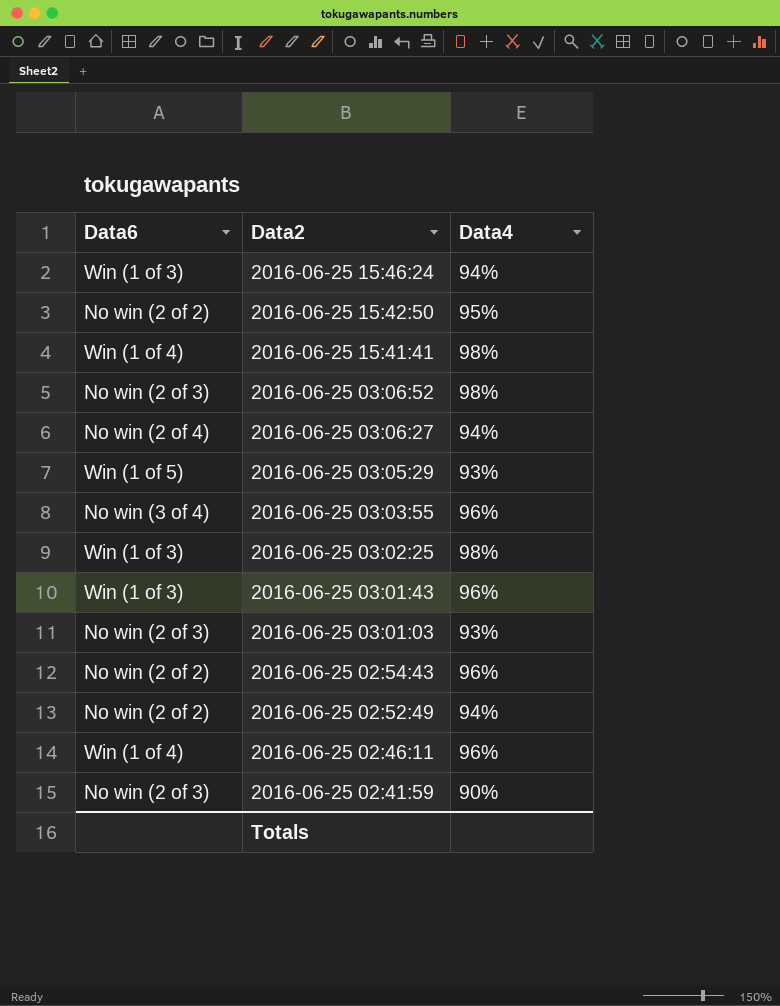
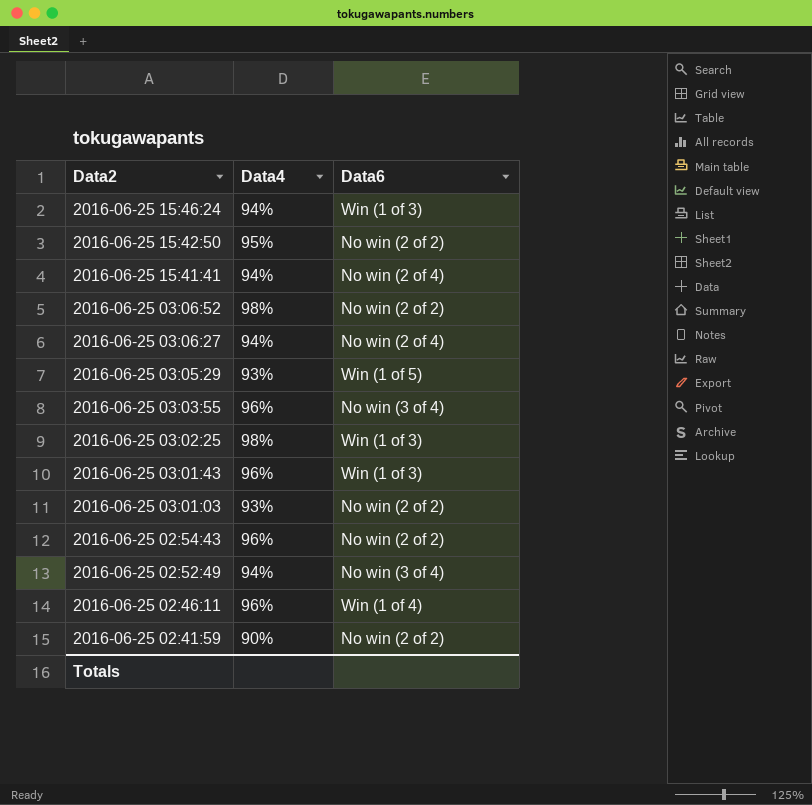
column Data6 | position: 1 -> 3
2016-06-25 15:41:41 | Data4: 98% -> 94%
2016-06-25 15:41:41 | Data6: Win (1 of 4) -> No win (2 of 4)
2016-06-25 03:06:52 | Data6: No win (2 of 3) -> No win (2 of 2)
2016-06-25 03:01:03 | Data6: No win (2 of 3) -> No win (2 of 2)
2016-06-25 02:52:49 | Data6: No win (2 of 2) -> No win (3 of 4)
2016-06-25 02:41:59 | Data6: No win (2 of 3) -> No win (2 of 2)

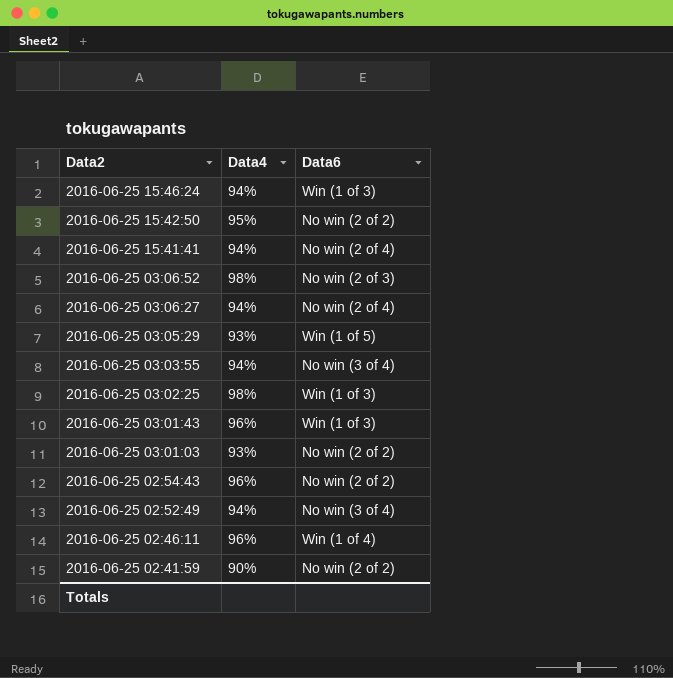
2016-06-25 03:06:52 | Data6: No win (2 of 2) -> No win (2 of 3)
2016-06-25 03:03:55 | Data4: 96% -> 94%

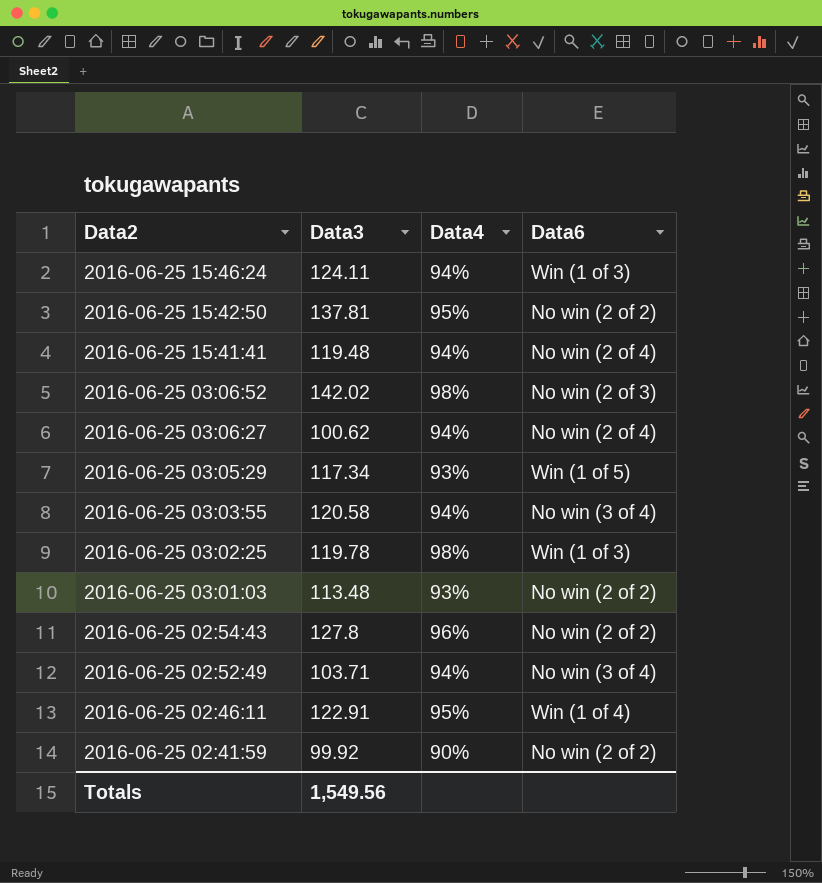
column Data3 | position: none -> 2
row 2016-06-25 03:01:43: 96% | Win (1 of 3) -> none
2016-06-25 02:46:11 | Data4: 96% -> 95%

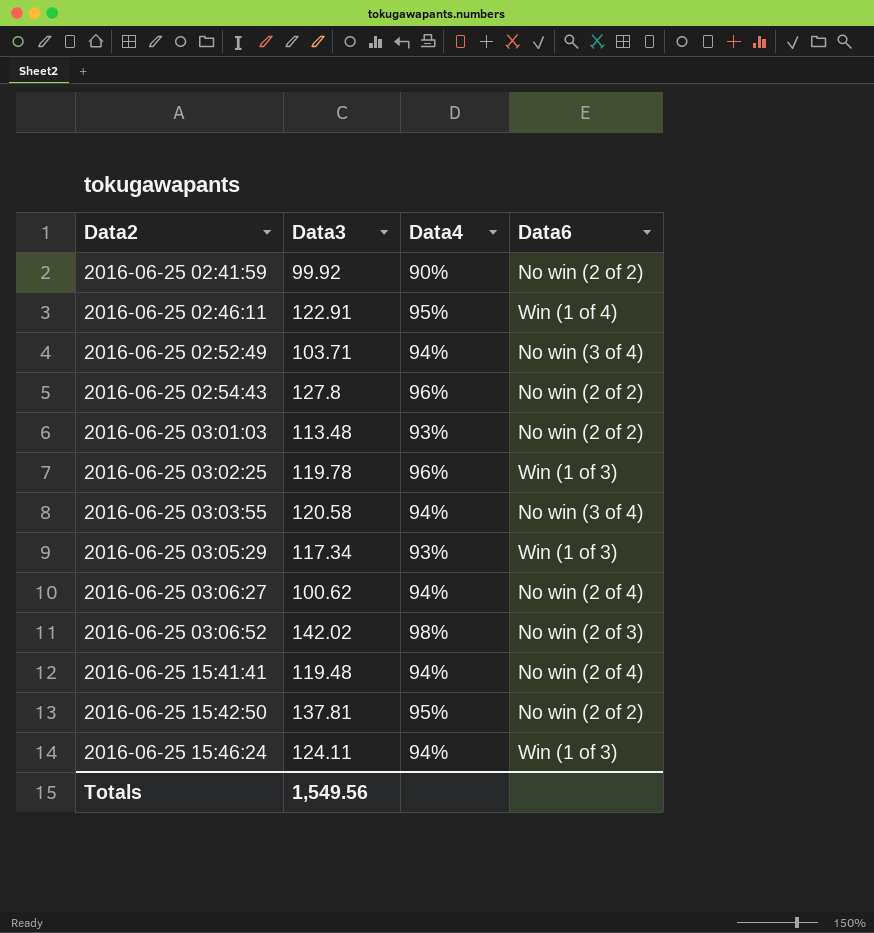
row order: Data2 descending -> Data2 ascending
2016-06-25 03:02:25 | Data4: 98% -> 96%
2016-06-25 03:05:29 | Data6: Win (1 of 5) -> Win (1 of 3)

